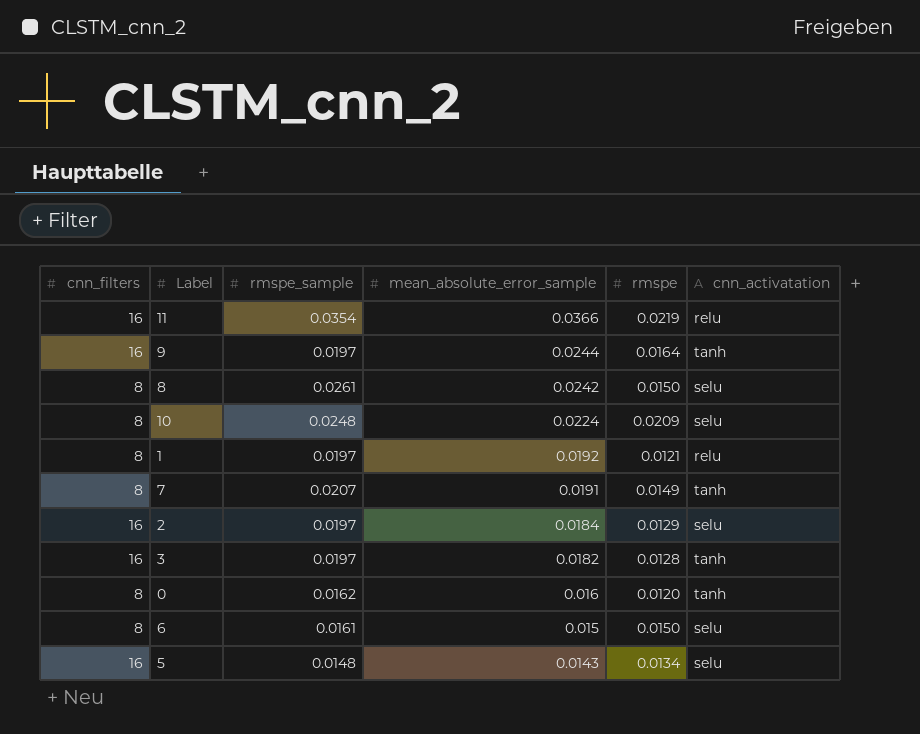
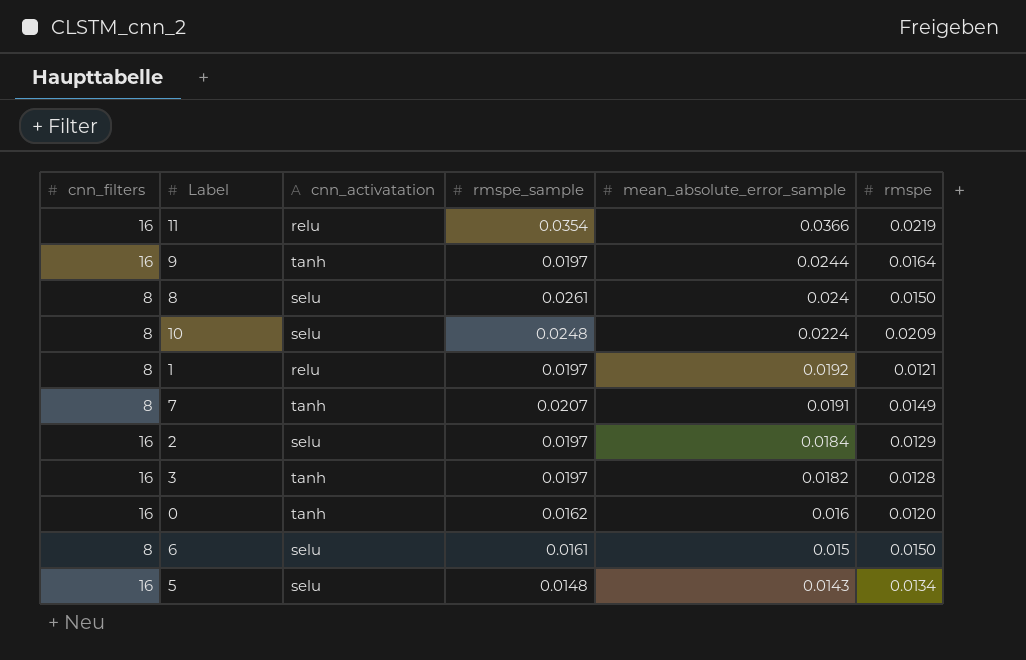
column cnn_activatation | position: 6 -> 3
8 | mean_absolute_error_sample: 0.0242 -> 0.024
0 | cnn_filters: 8 -> 16

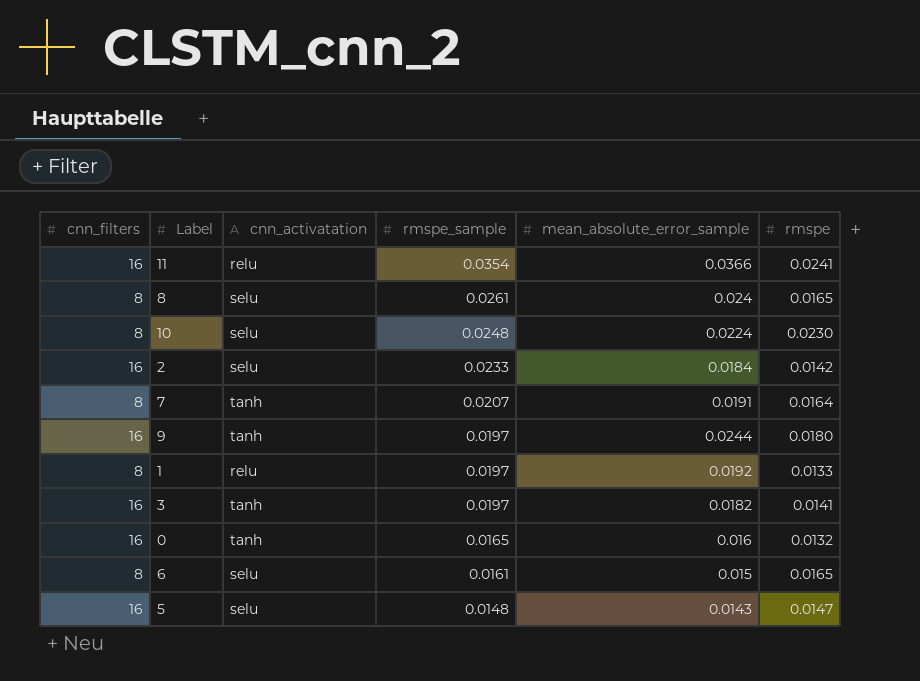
row order: mean_absolute_error_sample descending -> rmspe_sample descending
11 | rmspe: 0.0219 -> 0.0241
8 | rmspe: 0.0150 -> 0.0165
10 | rmspe: 0.0209 -> 0.0230
2 | rmspe_sample: 0.0197 -> 0.0233
2 | rmspe: 0.0129 -> 0.0142
7 | rmspe: 0.0149 -> 0.0164
9 | rmspe: 0.0164 -> 0.0180
1 | rmspe: 0.0121 -> 0.0133
3 | rmspe: 0.0128 -> 0.0141
0 | rmspe_sample: 0.0162 -> 0.0165
0 | rmspe: 0.0120 -> 0.0132
6 | rmspe: 0.0150 -> 0.0165
5 | rmspe: 0.0134 -> 0.0147

